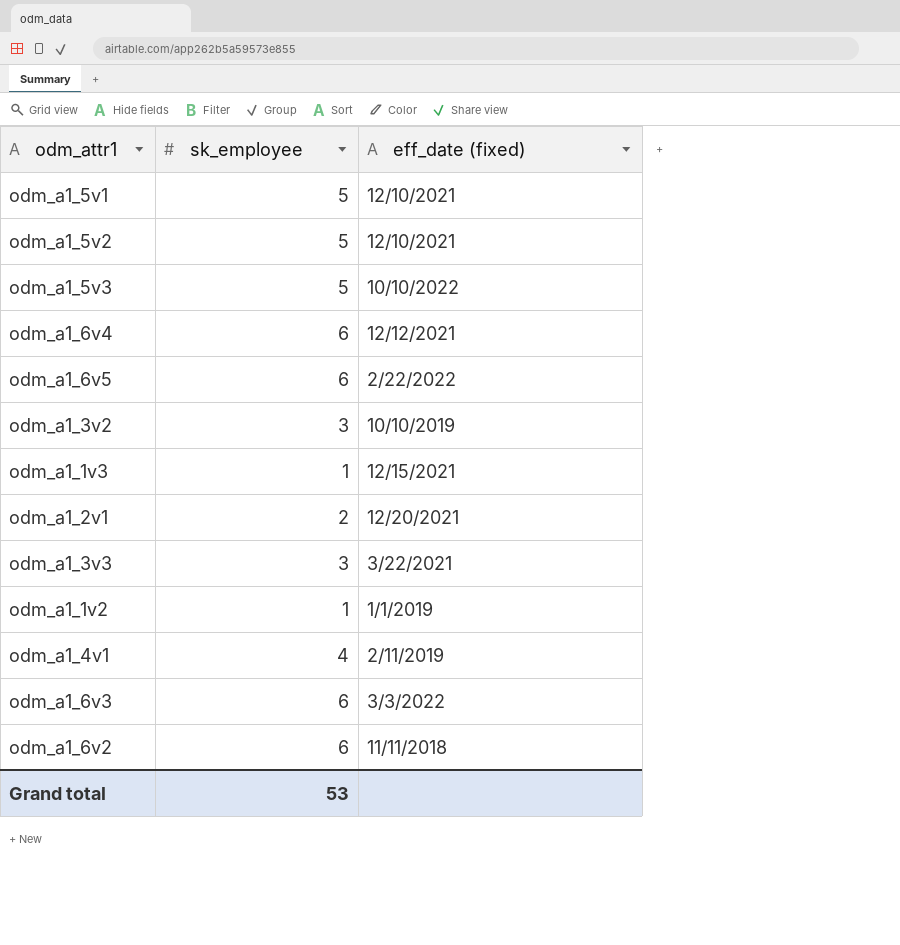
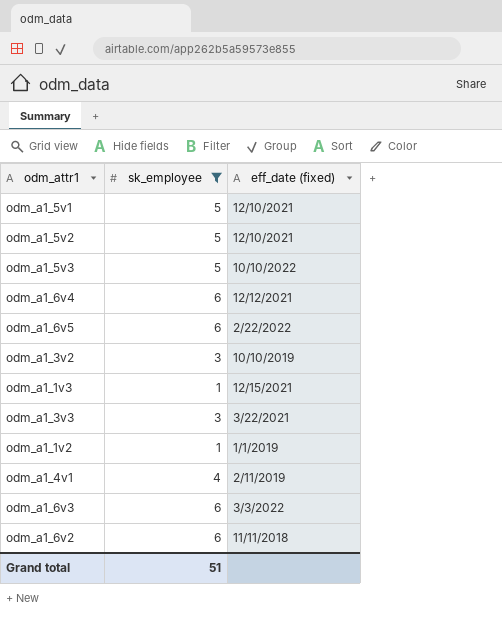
filter: none -> sk_employee != 2
Grand total | sk_employee: 53 -> 51

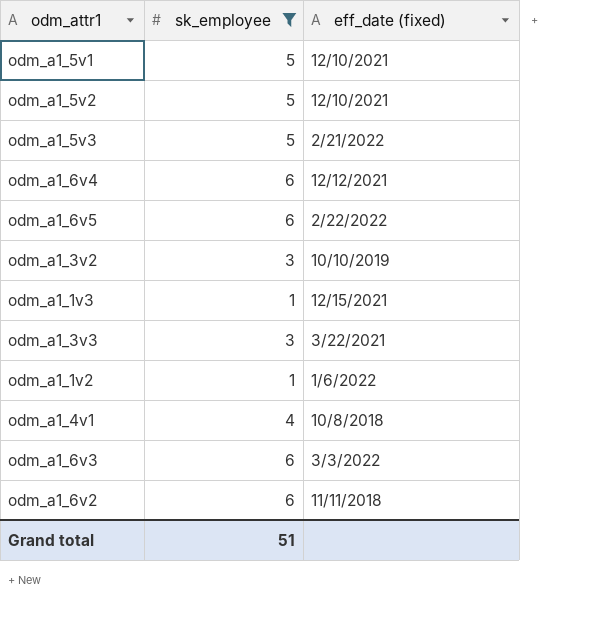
odm_a1_5v3 | eff_date (fixed): 10/10/2022 -> 2/21/2022
odm_a1_1v2 | eff_date (fixed): 1/1/2019 -> 1/6/2022
odm_a1_4v1 | eff_date (fixed): 2/11/2019 -> 10/8/2018

